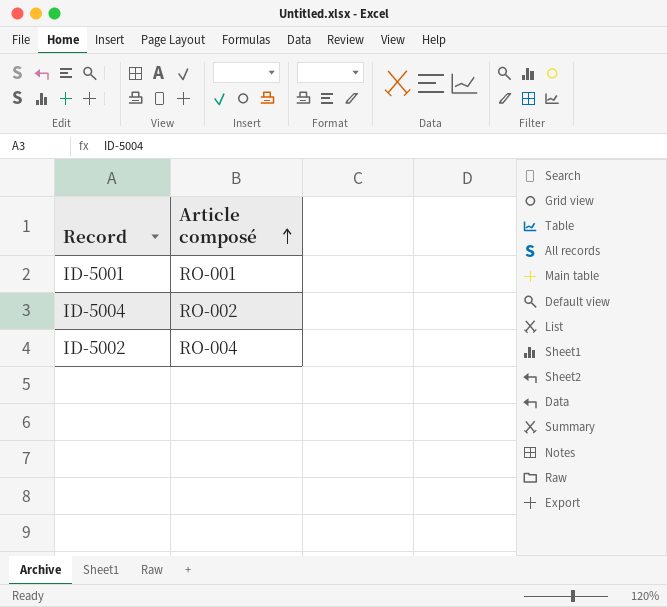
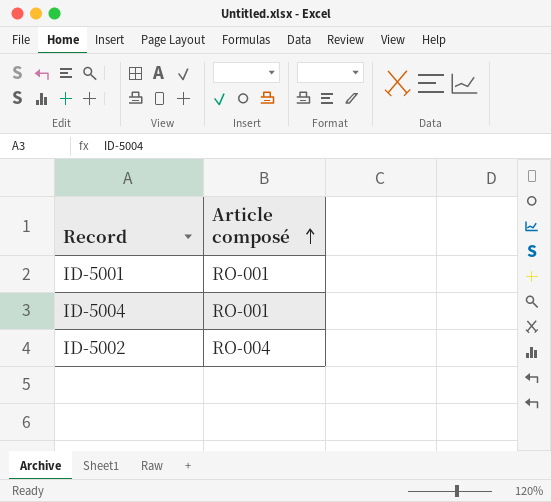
ID-5004 | Article composé: RO-002 -> RO-001

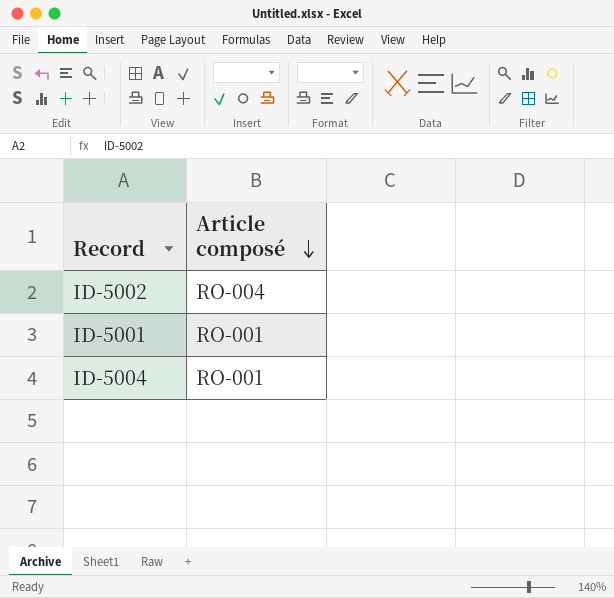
row order: Article composé ascending -> Article composé descending

